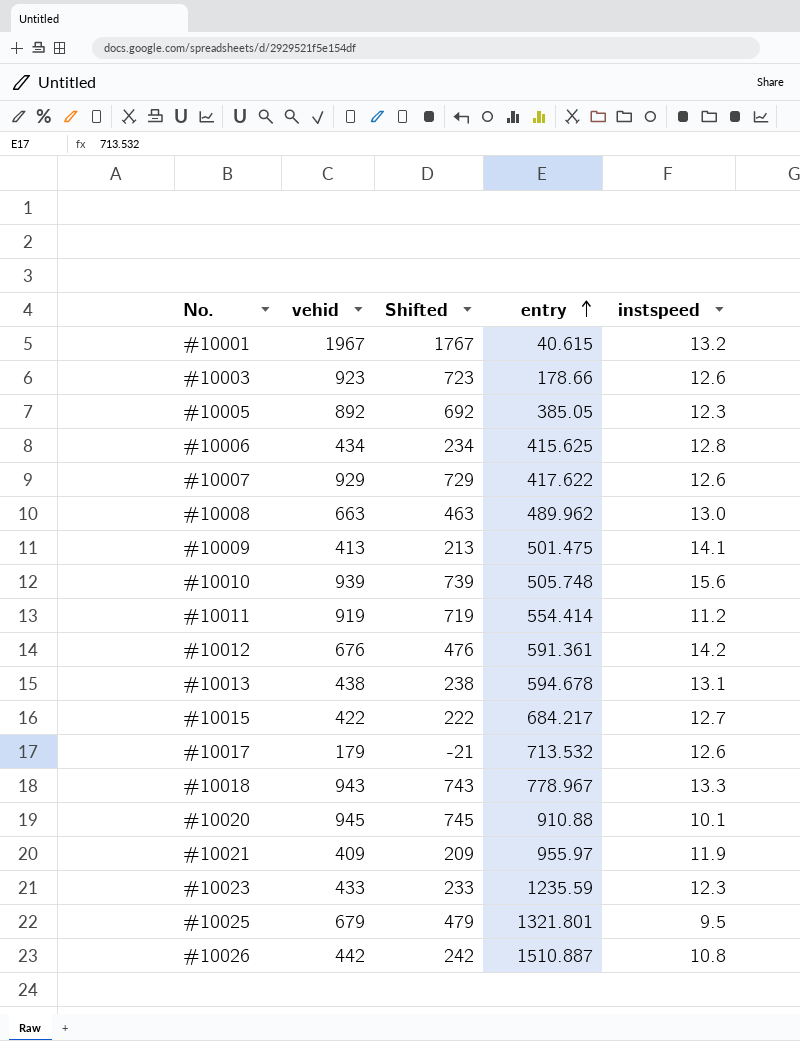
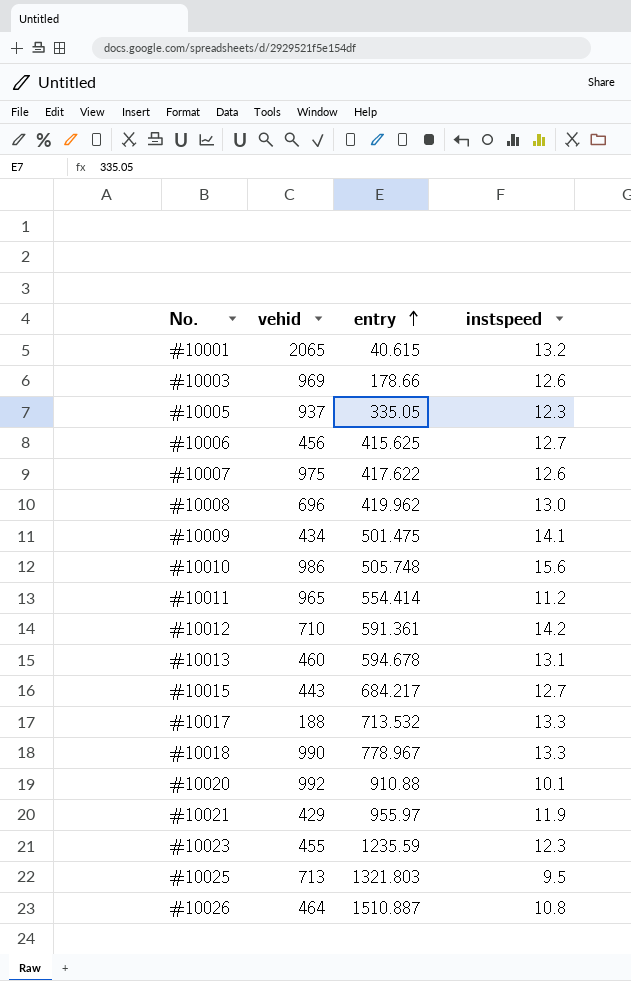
column Shifted | formula: [vehid] - 200 -> none
#10001 | vehid: 1967 -> 2065
#10003 | vehid: 923 -> 969
#10005 | vehid: 892 -> 937
#10005 | entry: 385.05 -> 335.05
#10006 | vehid: 434 -> 456
#10006 | instspeed: 12.8 -> 12.7
#10007 | vehid: 929 -> 975
#10008 | vehid: 663 -> 696
#10008 | entry: 489.962 -> 419.962
#10009 | vehid: 413 -> 434
#10010 | vehid: 939 -> 986
#10011 | vehid: 919 -> 965
#10012 | vehid: 676 -> 710
#10013 | vehid: 438 -> 460
#10015 | vehid: 422 -> 443
#10017 | vehid: 179 -> 188
#10017 | instspeed: 12.6 -> 13.3
#10018 | vehid: 943 -> 990
#10020 | vehid: 945 -> 992
#10021 | vehid: 409 -> 429
#10023 | vehid: 433 -> 455
#10025 | vehid: 679 -> 713
#10025 | entry: 1321.801 -> 1321.803
#10026 | vehid: 442 -> 464

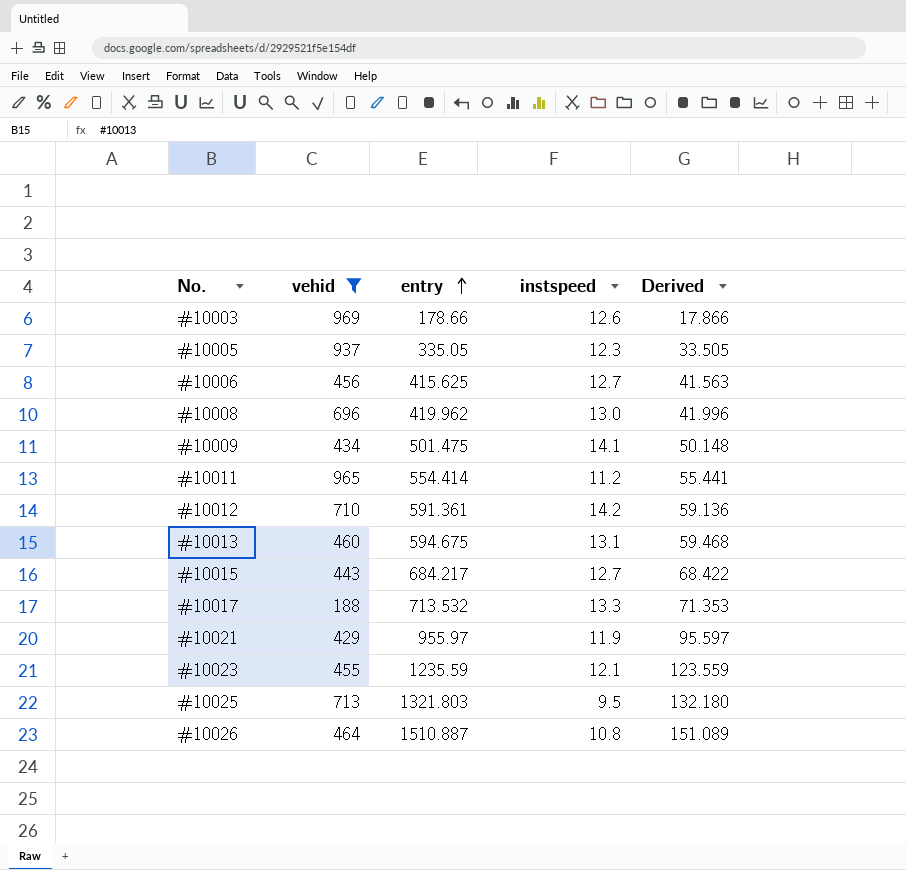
filter: none -> vehid <= 969
column Derived | formula: none -> [entry] * 0.1
#10013 | entry: 594.678 -> 594.675
#10023 | instspeed: 12.3 -> 12.1

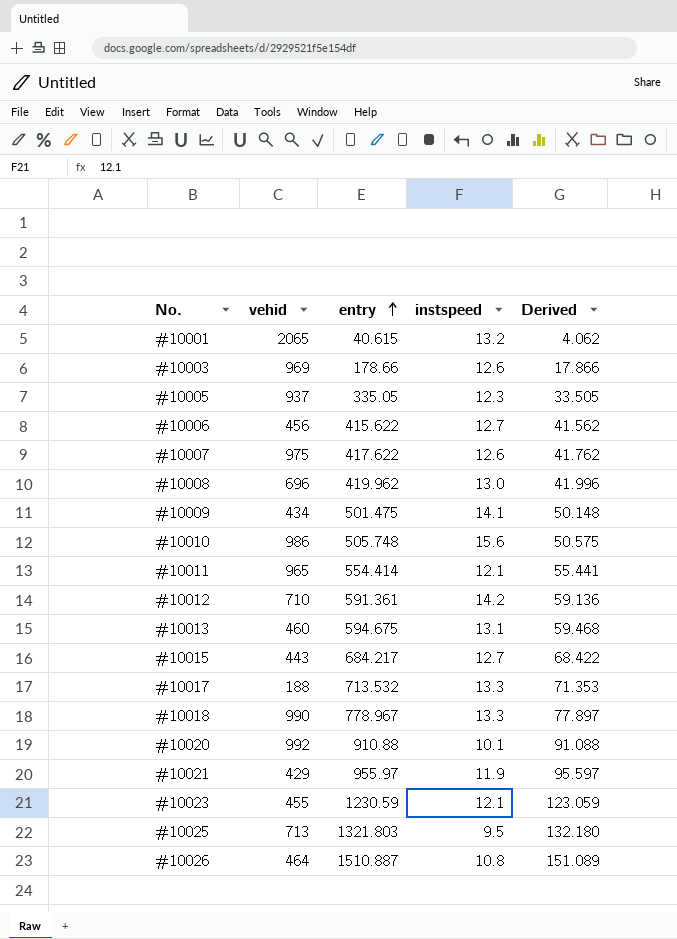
filter: vehid <= 969 -> none
#10006 | entry: 415.625 -> 415.622
#10006 | Derived: 41.563 -> 41.562
#10011 | instspeed: 11.2 -> 12.1
#10023 | entry: 1235.59 -> 1230.59
#10023 | Derived: 123.559 -> 123.059

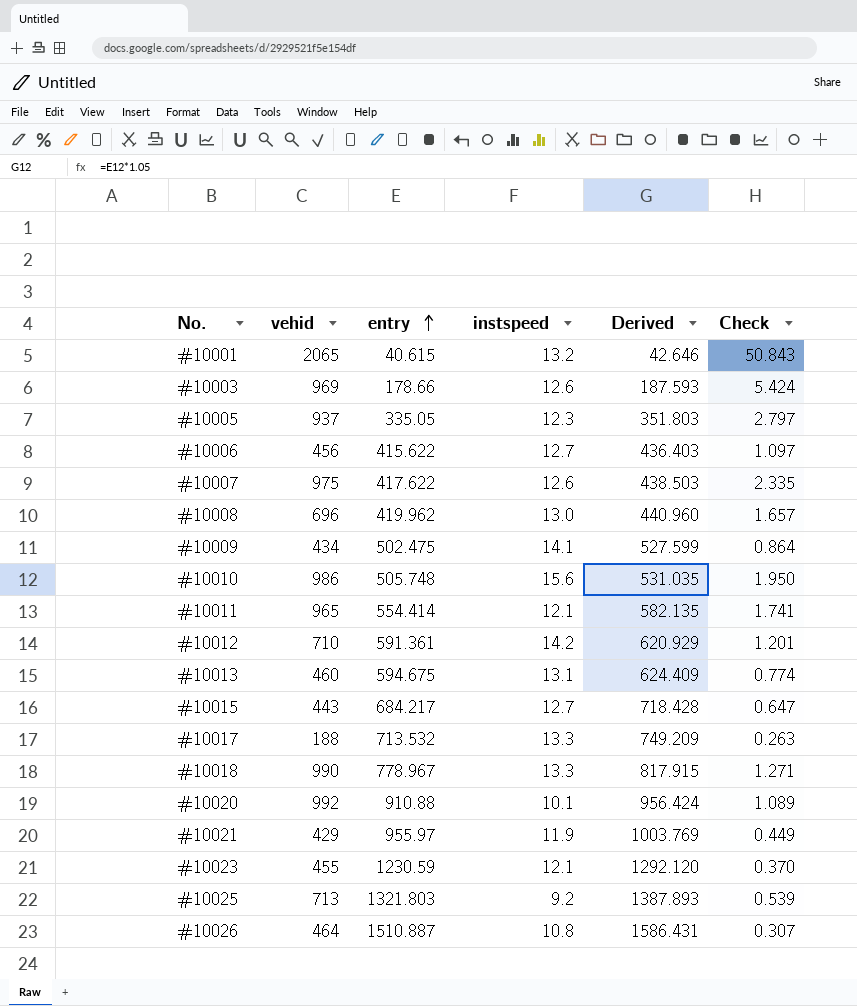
column Derived | formula: [entry] * 0.1 -> [entry] * 1.05
column Check | formula: none -> [vehid] / [entry]
#10009 | entry: 501.475 -> 502.475
#10025 | instspeed: 9.5 -> 9.2

